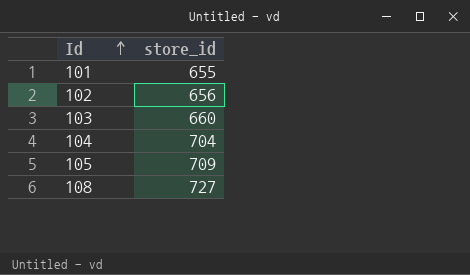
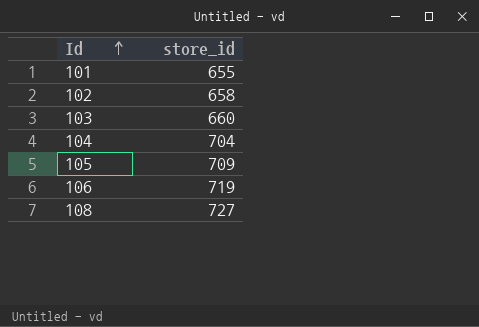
102 | store_id: 656 -> 658
row 106: none -> 719

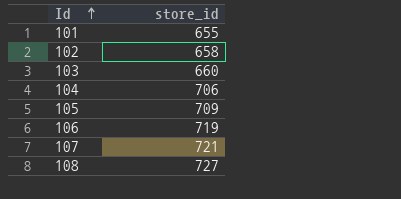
104 | store_id: 704 -> 706
row 107: none -> 721

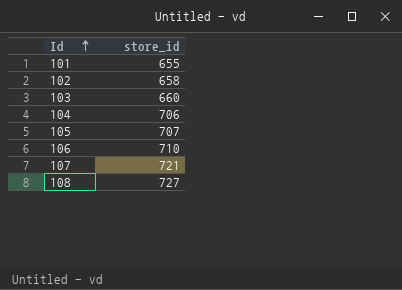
105 | store_id: 709 -> 707
106 | store_id: 719 -> 710

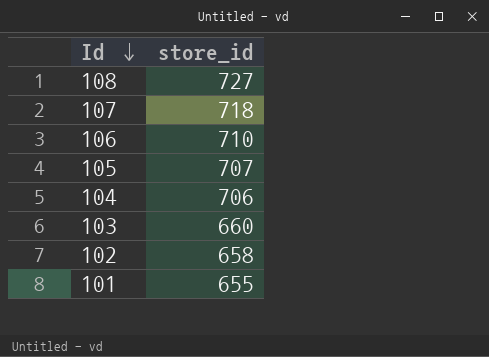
row order: Id ascending -> Id descending
107 | store_id: 721 -> 718

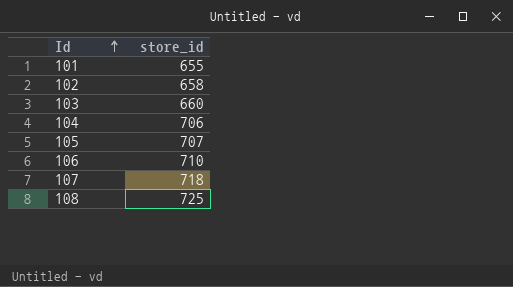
row order: Id descending -> Id ascending
108 | store_id: 727 -> 725

